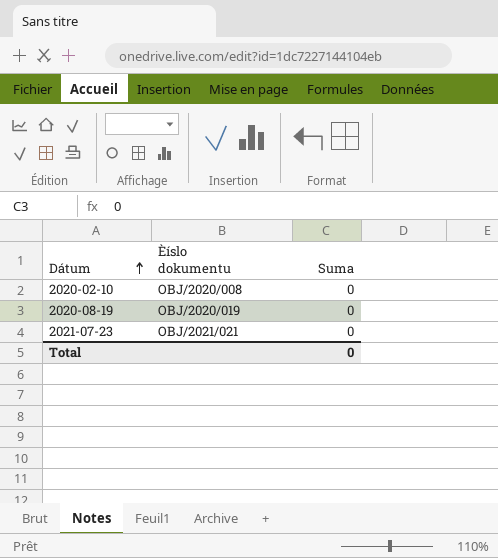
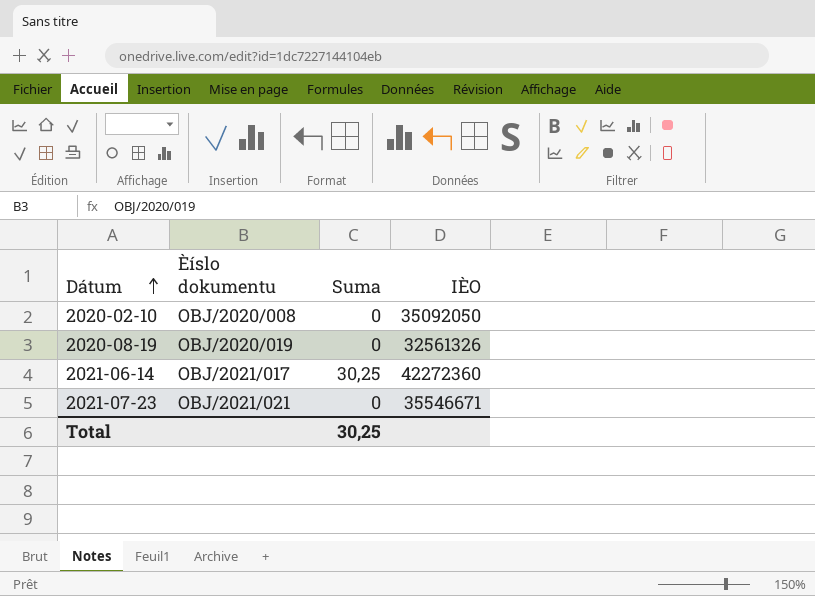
column IÈO | position: none -> 4
row 2021-06-14: none -> OBJ/2021/017 | 30,25 | 42272360
Total | Suma: 0 -> 30,25

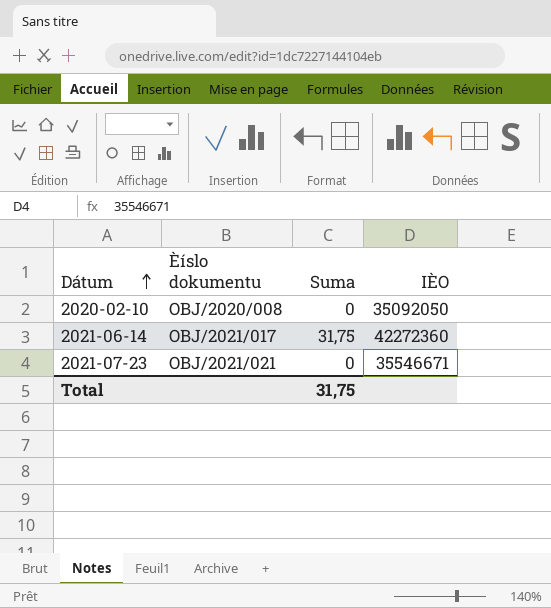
row 2020-08-19: OBJ/2020/019 | 0 | 32561326 -> none
2021-06-14 | Suma: 30,25 -> 31,75
Total | Suma: 30,25 -> 31,75

